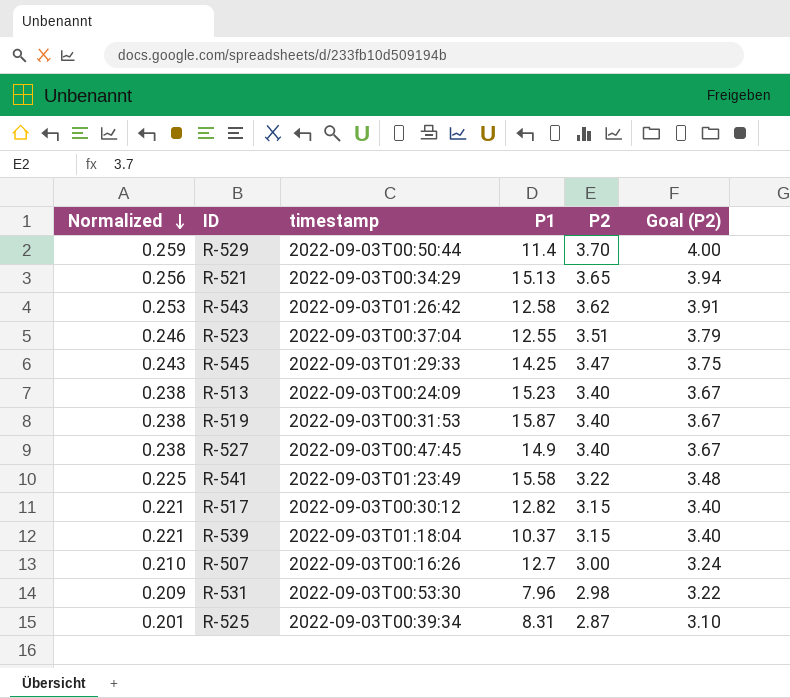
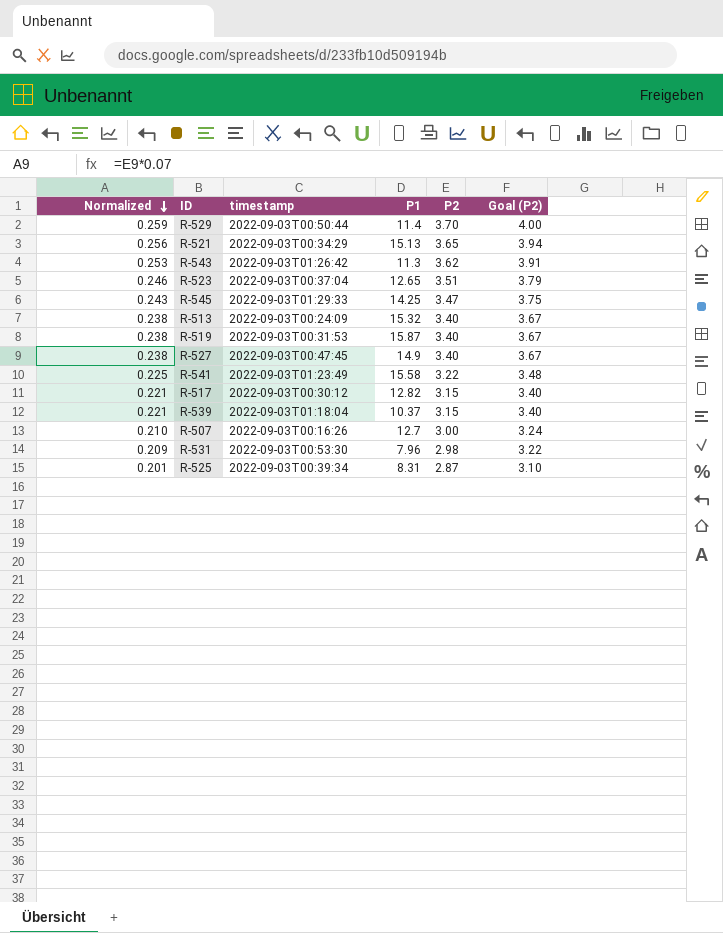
R-543 | P1: 12.58 -> 11.3
R-523 | P1: 12.55 -> 12.65
R-513 | P1: 15.23 -> 15.32

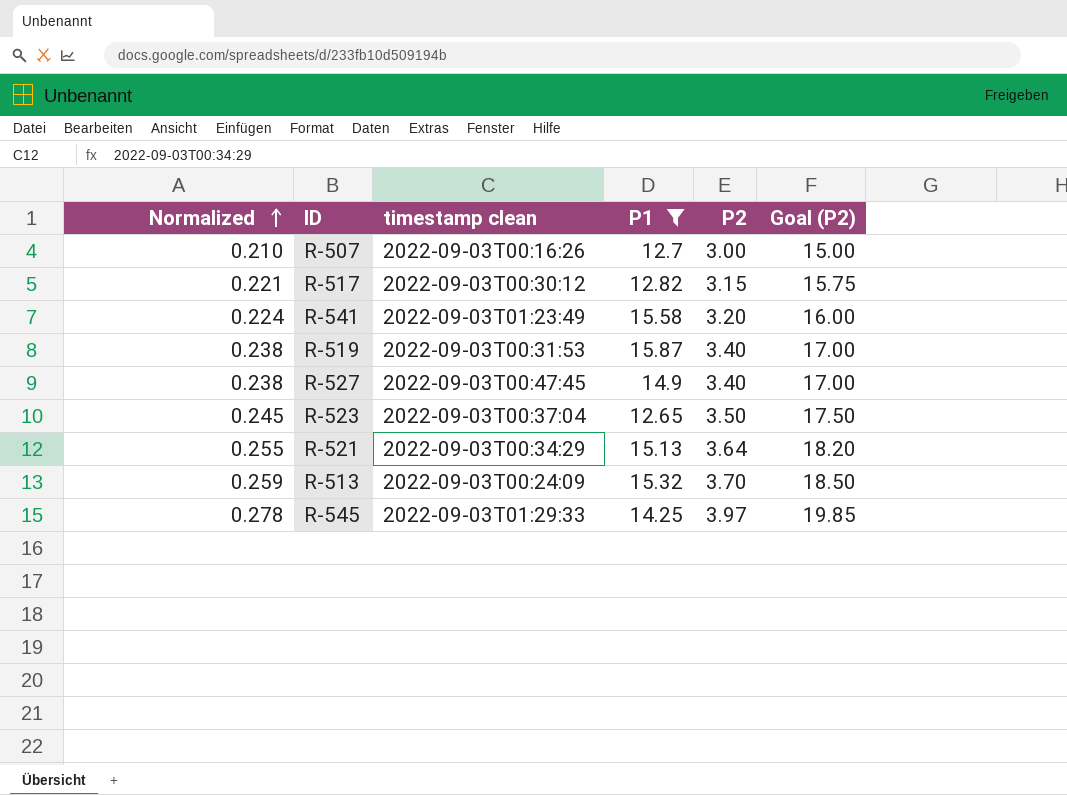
filter: none -> P1 >= 12.65
row order: Normalized descending -> Normalized ascending
column name: timestamp -> timestamp clean
column Goal (P2) | formula: [P2] * 1.08 -> [P2] * 5
R-541 | Normalized: 0.225 -> 0.224
R-541 | P2: 3.22 -> 3.20
R-523 | Normalized: 0.246 -> 0.245
R-523 | P2: 3.51 -> 3.50
R-521 | Normalized: 0.256 -> 0.255
R-521 | P2: 3.65 -> 3.64
R-513 | Normalized: 0.238 -> 0.259
R-513 | P2: 3.40 -> 3.70
R-545 | Normalized: 0.243 -> 0.278
R-545 | P2: 3.47 -> 3.97

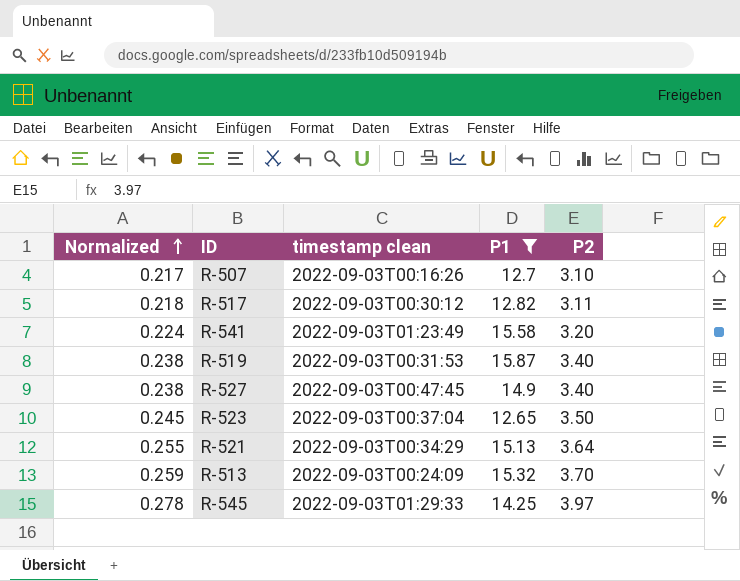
column Goal (P2) | formula: [P2] * 5 -> none
R-507 | Normalized: 0.210 -> 0.217
R-507 | P2: 3.00 -> 3.10
R-517 | Normalized: 0.221 -> 0.218
R-517 | P2: 3.15 -> 3.11

